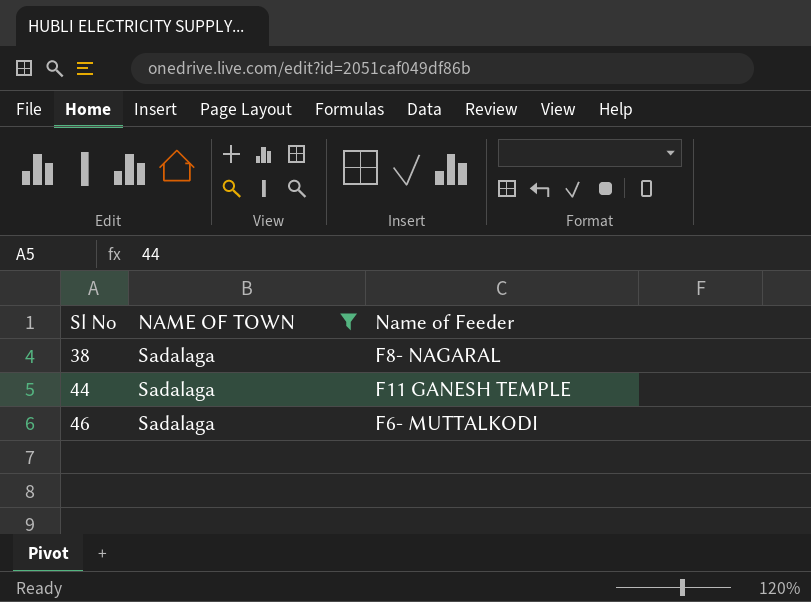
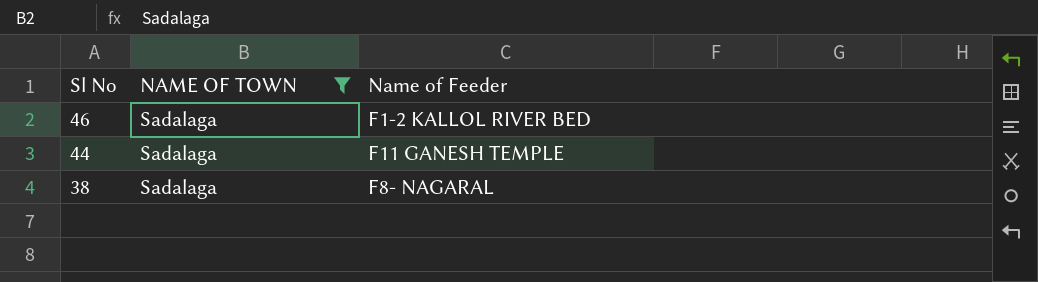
row order: Sl No ascending -> Sl No descending
46 | Name of Feeder: F6- MUTTALKODI -> F1-2 KALLOL RIVER BED

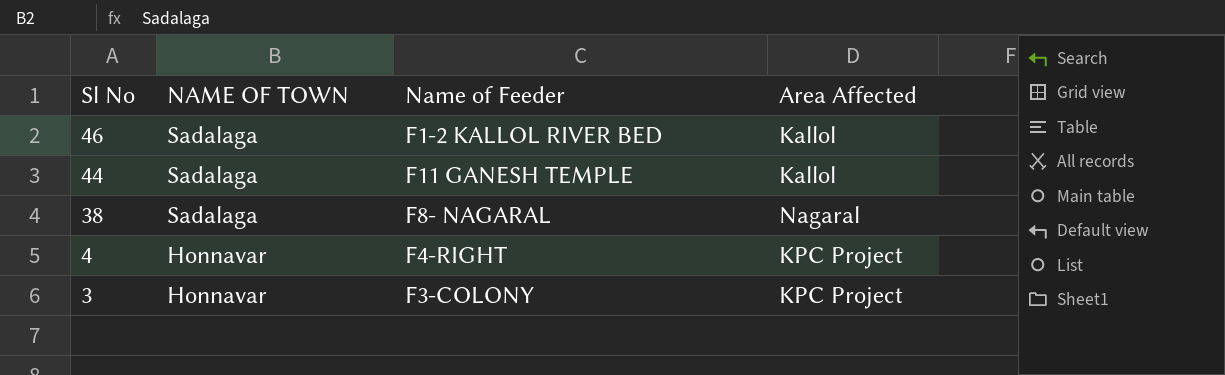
filter: NAME OF TOWN = Sadalaga -> none
column Area Affected | position: none -> 4

